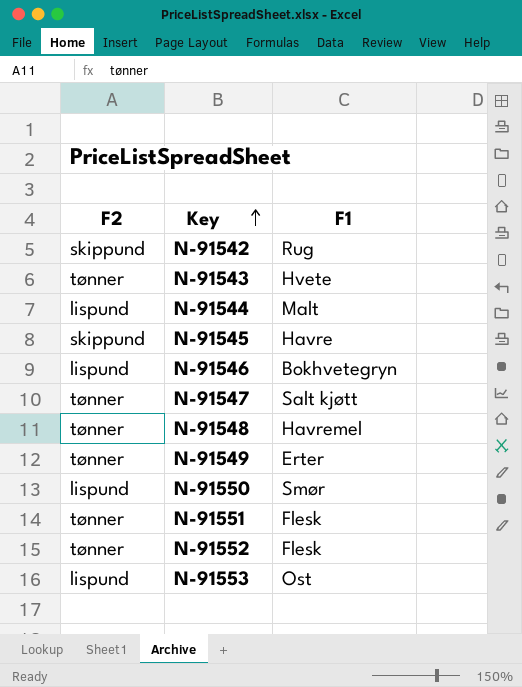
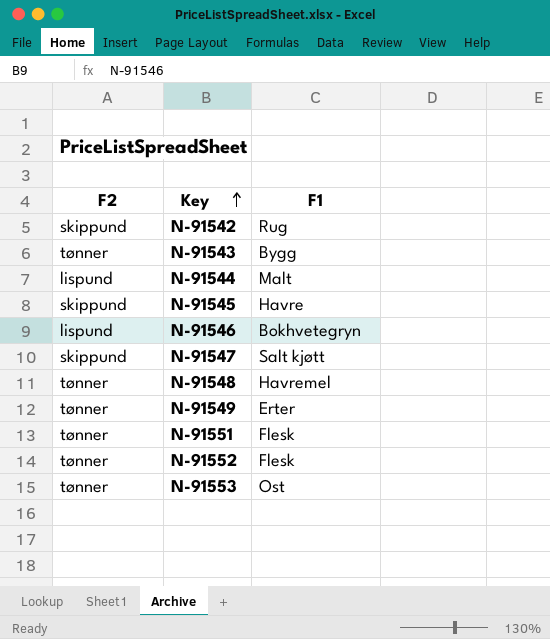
row N-91550: lispund | Smør -> none
N-91543 | F1: Hvete -> Bygg
N-91547 | F2: tønner -> skippund
N-91553 | F2: lispund -> tønner

